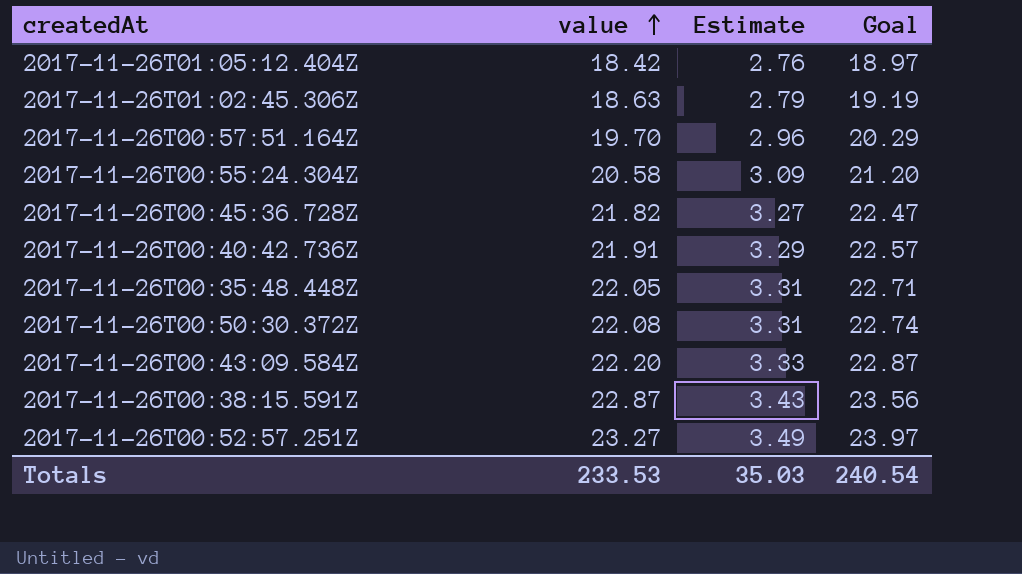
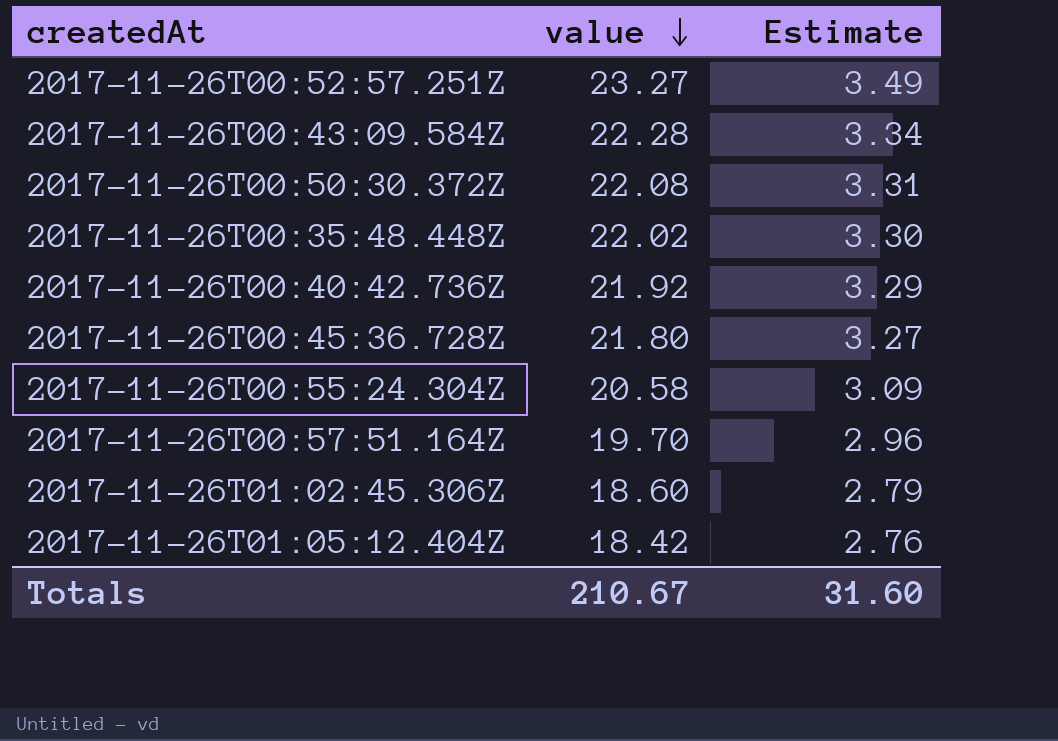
row order: value ascending -> value descending
column Goal | formula: [value] * 1.03 -> none
row 2017-11-26T00:38:15.591Z: 22.87 | 3.43 | 23.56 -> none
2017-11-26T00:43:09.584Z | value: 22.20 -> 22.28
2017-11-26T00:43:09.584Z | Estimate: 3.33 -> 3.34
2017-11-26T00:35:48.448Z | value: 22.05 -> 22.02
2017-11-26T00:35:48.448Z | Estimate: 3.31 -> 3.30
2017-11-26T00:40:42.736Z | value: 21.91 -> 21.92
2017-11-26T00:45:36.728Z | value: 21.82 -> 21.80
2017-11-26T01:02:45.306Z | value: 18.63 -> 18.60
Totals | value: 233.53 -> 210.67
Totals | Estimate: 35.03 -> 31.60

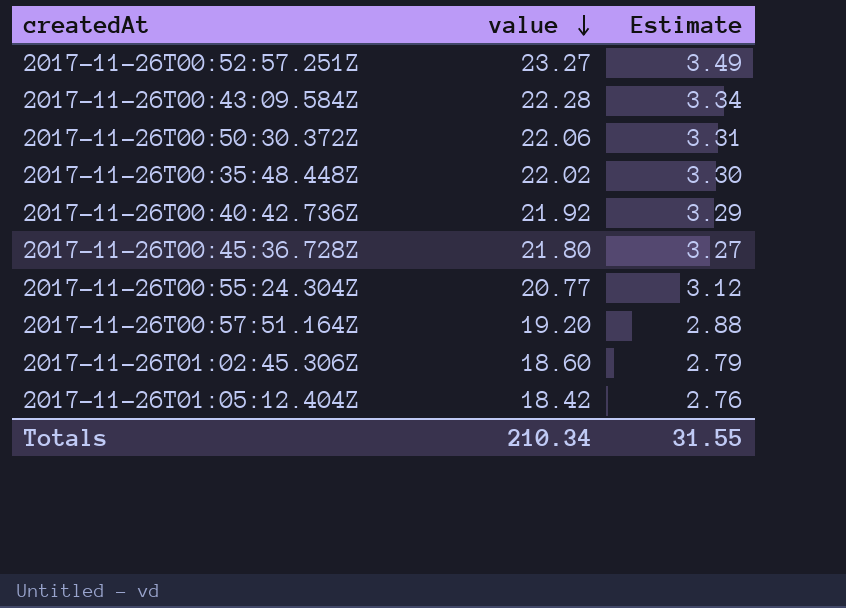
2017-11-26T00:50:30.372Z | value: 22.08 -> 22.06
2017-11-26T00:55:24.304Z | value: 20.58 -> 20.77
2017-11-26T00:55:24.304Z | Estimate: 3.09 -> 3.12
2017-11-26T00:57:51.164Z | value: 19.70 -> 19.20
2017-11-26T00:57:51.164Z | Estimate: 2.96 -> 2.88
Totals | value: 210.67 -> 210.34
Totals | Estimate: 31.60 -> 31.55

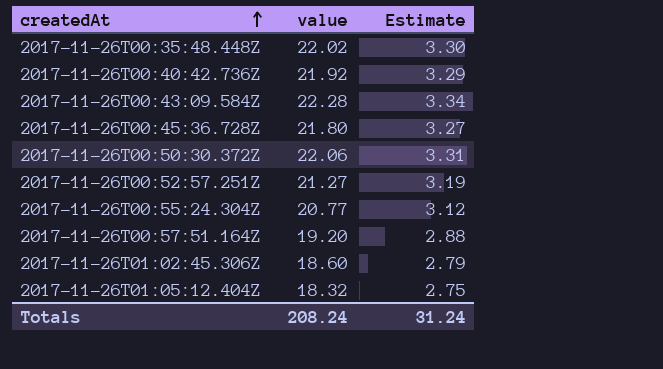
row order: value descending -> createdAt ascending
2017-11-26T00:52:57.251Z | value: 23.27 -> 21.27
2017-11-26T00:52:57.251Z | Estimate: 3.49 -> 3.19
2017-11-26T01:05:12.404Z | value: 18.42 -> 18.32
2017-11-26T01:05:12.404Z | Estimate: 2.76 -> 2.75
Totals | value: 210.34 -> 208.24
Totals | Estimate: 31.55 -> 31.24

